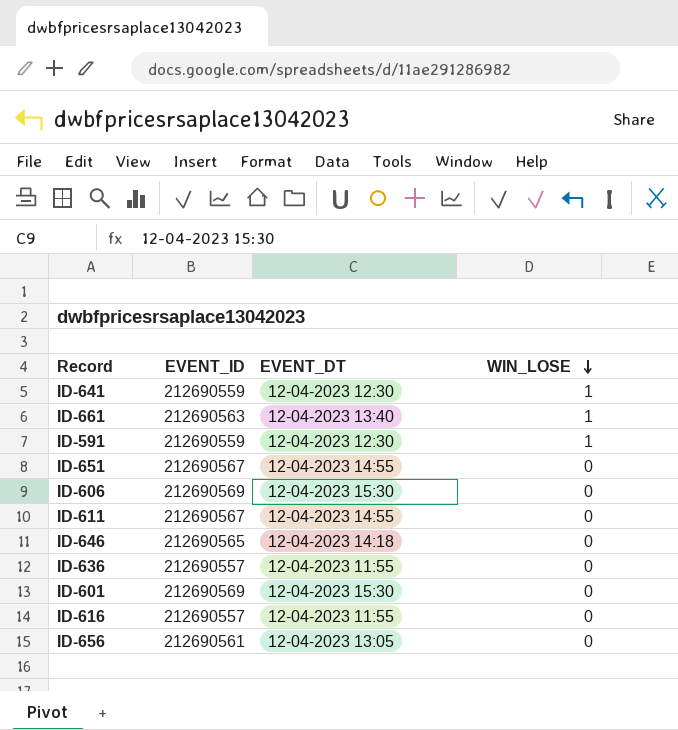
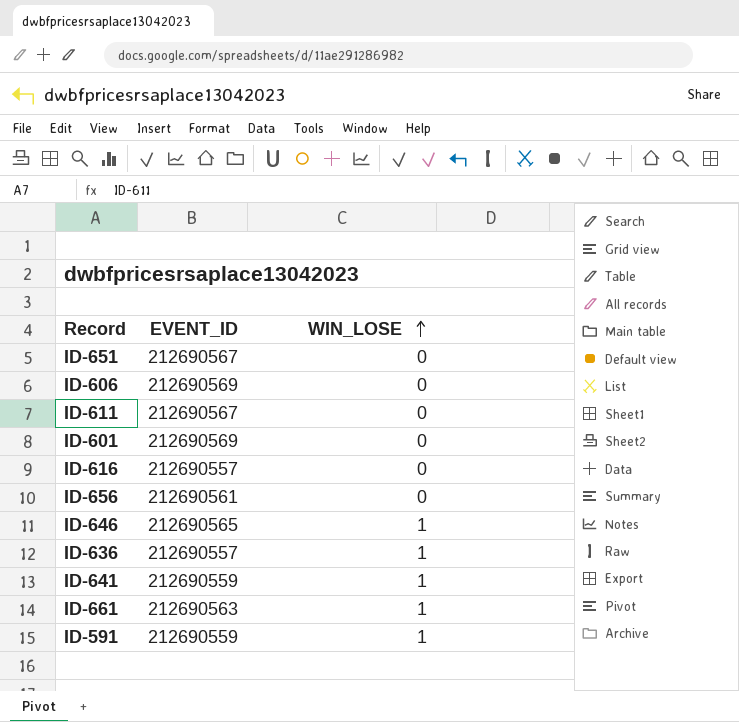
row order: WIN_LOSE descending -> WIN_LOSE ascending
column EVENT_DT | position: 3 -> none
ID-646 | WIN_LOSE: 0 -> 1
ID-636 | WIN_LOSE: 0 -> 1

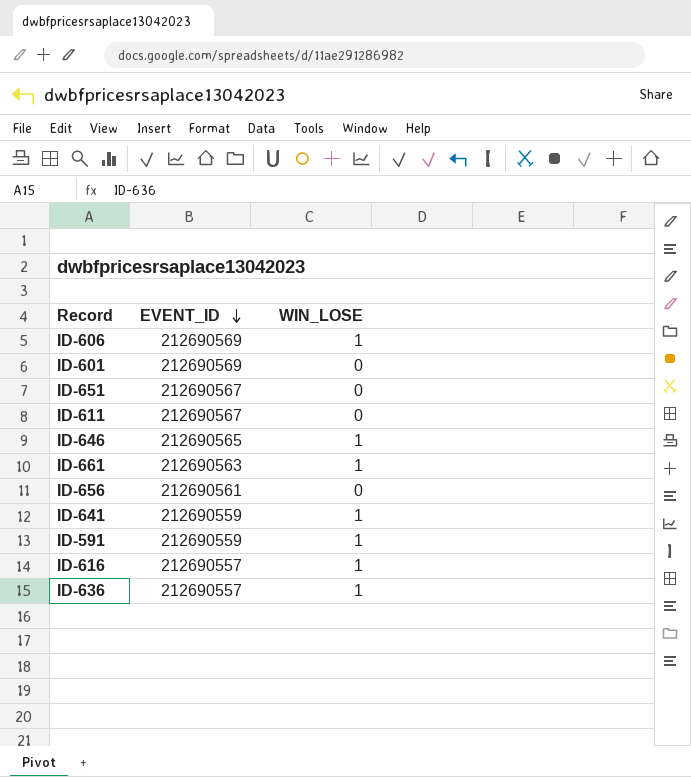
row order: WIN_LOSE ascending -> EVENT_ID descending
ID-606 | WIN_LOSE: 0 -> 1
ID-616 | WIN_LOSE: 0 -> 1

